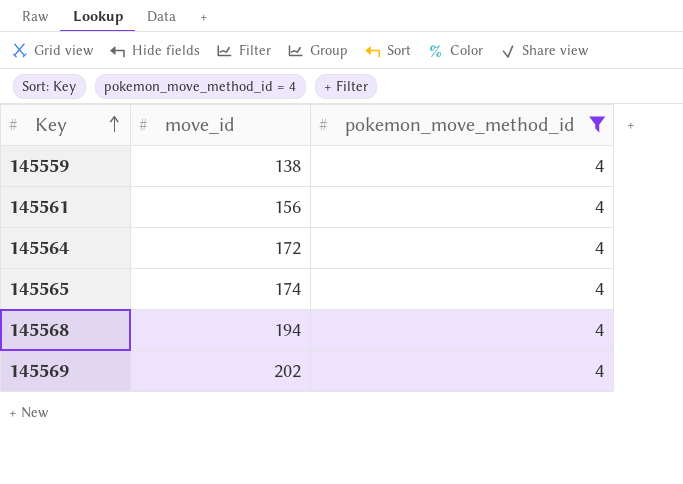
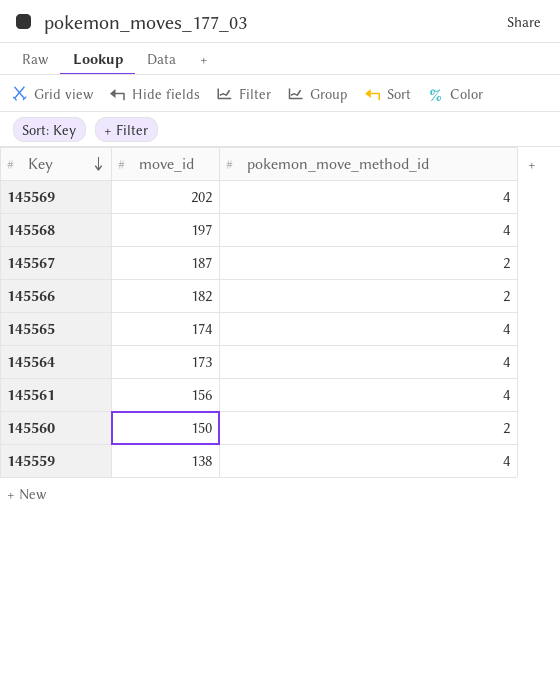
filter: pokemon_move_method_id = 4 -> none
row order: Key ascending -> Key descending
145568 | move_id: 194 -> 197
145564 | move_id: 172 -> 173

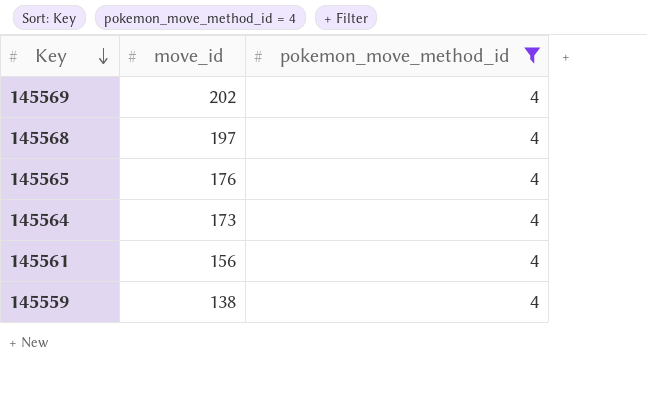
filter: none -> pokemon_move_method_id = 4
145565 | move_id: 174 -> 176

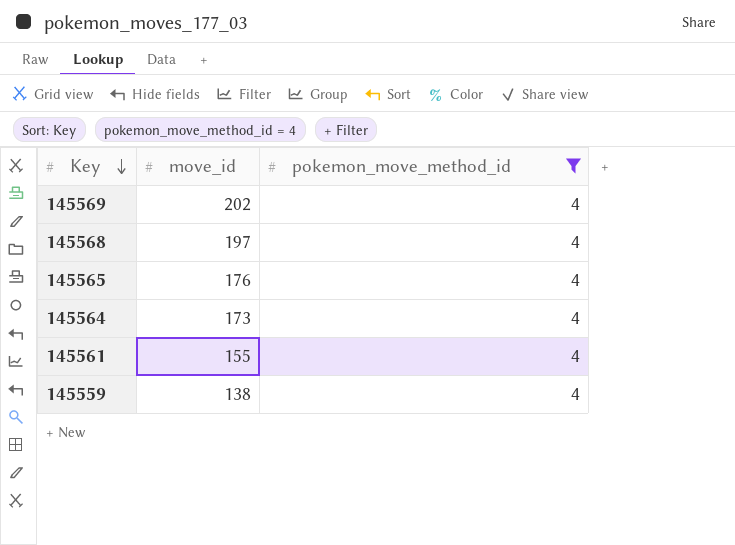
145561 | move_id: 156 -> 155

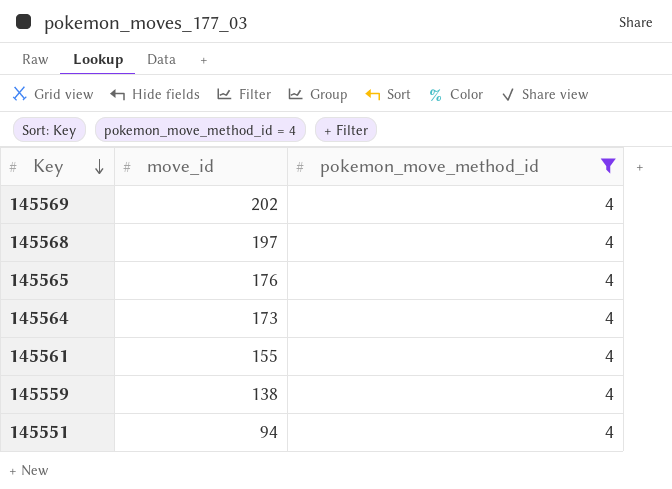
row 145551: none -> 94 | 4

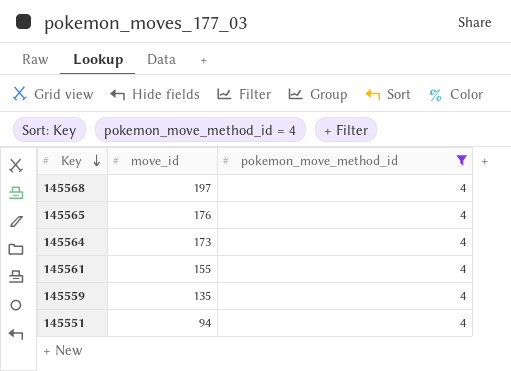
row 145569: 202 | 4 -> none
145559 | move_id: 138 -> 135

